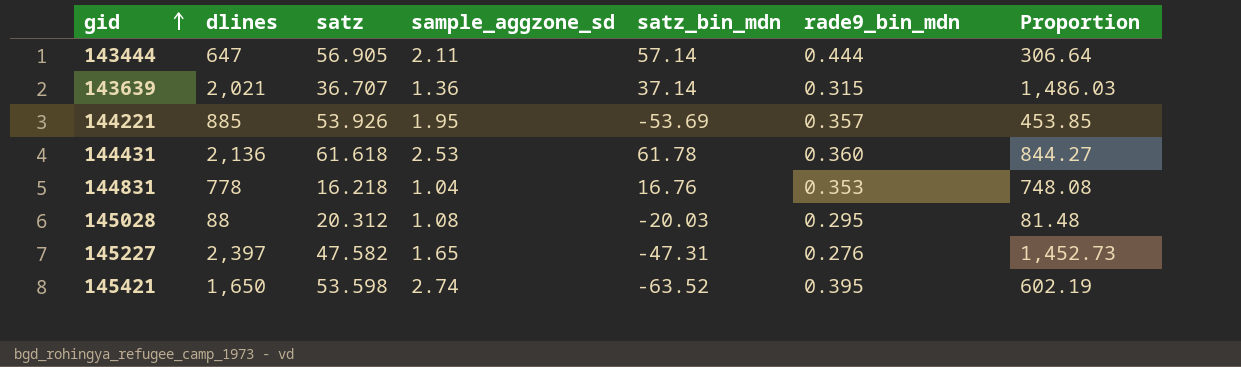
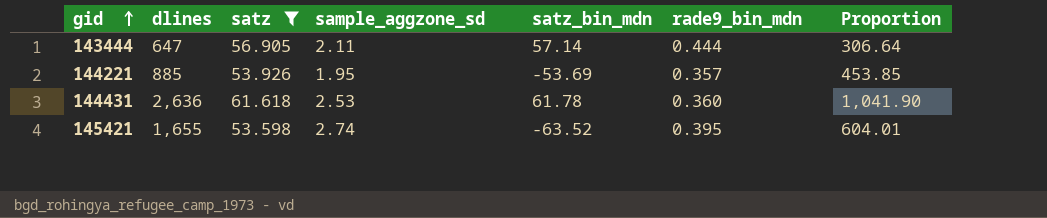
filter: none -> satz >= 53.598
144431 | dlines: 2,136 -> 2,636
144431 | Proportion: 844.27 -> 1,041.90
145421 | dlines: 1,650 -> 1,655
145421 | Proportion: 602.19 -> 604.01

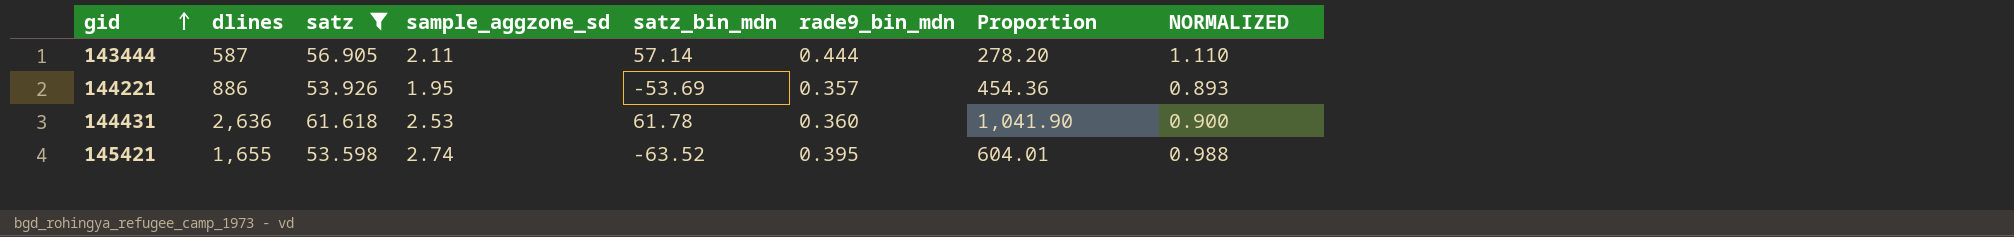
column NORMALIZED | formula: none -> [rade9_bin_mdn] * 2.5
143444 | dlines: 647 -> 587
143444 | Proportion: 306.64 -> 278.20
144221 | dlines: 885 -> 886
144221 | Proportion: 453.85 -> 454.36

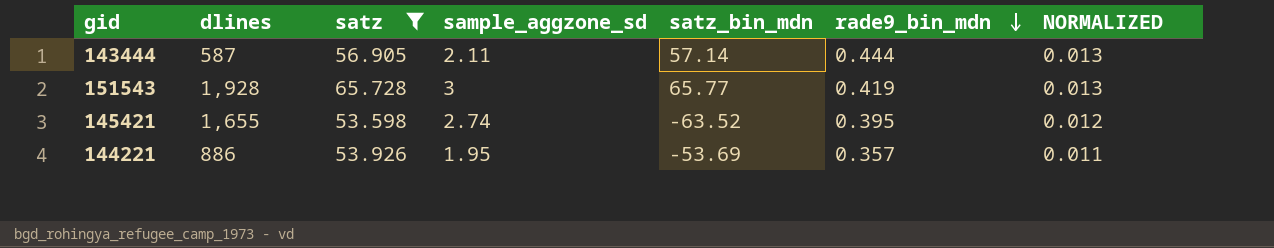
row order: gid ascending -> rade9_bin_mdn descending
column Proportion | formula: [dlines] / [sample_aggzone_sd] -> none
column NORMALIZED | formula: [rade9_bin_mdn] * 2.5 -> [rade9_bin_mdn] * 0.03
row 144431: 2,636 | 61.618 | 2.53 | 61.78 | 0.360 | 1,041.90 | 0.900 -> none
row 151543: none -> 1,928 | 65.728 | 3 | 65.77 | 0.419 | 0.013

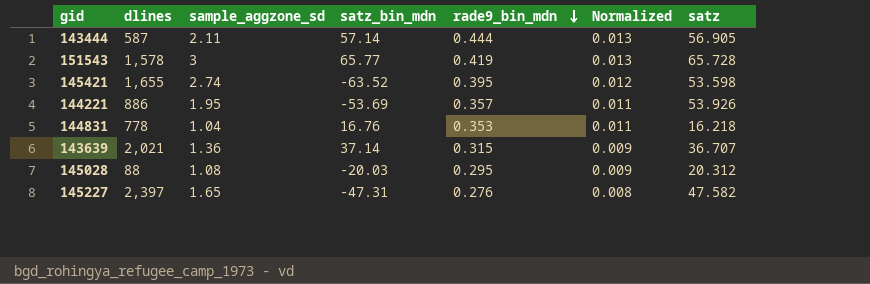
filter: satz >= 53.598 -> none
column name: NORMALIZED -> Normalized
column satz | position: 3 -> 7
151543 | dlines: 1,928 -> 1,578

